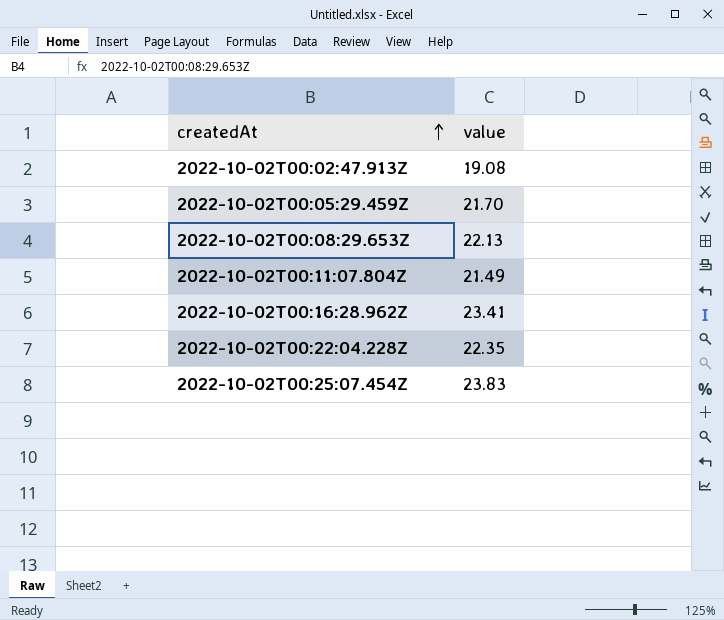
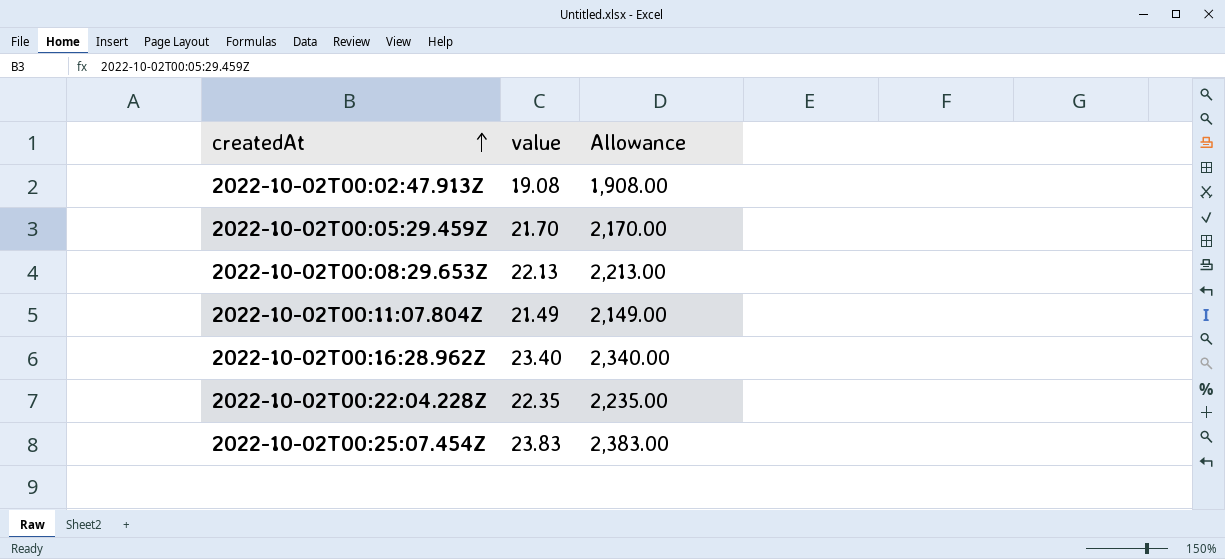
column Allowance | formula: none -> [value] * 100
2022-10-02T00:16:28.962Z | value: 23.41 -> 23.40

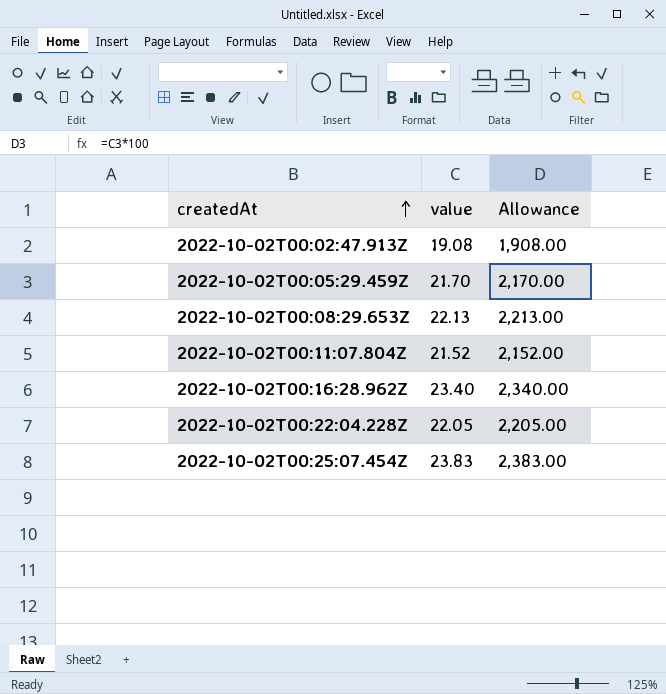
2022-10-02T00:11:07.804Z | value: 21.49 -> 21.52
2022-10-02T00:11:07.804Z | Allowance: 2,149.00 -> 2,152.00
2022-10-02T00:22:04.228Z | value: 22.35 -> 22.05
2022-10-02T00:22:04.228Z | Allowance: 2,235.00 -> 2,205.00

